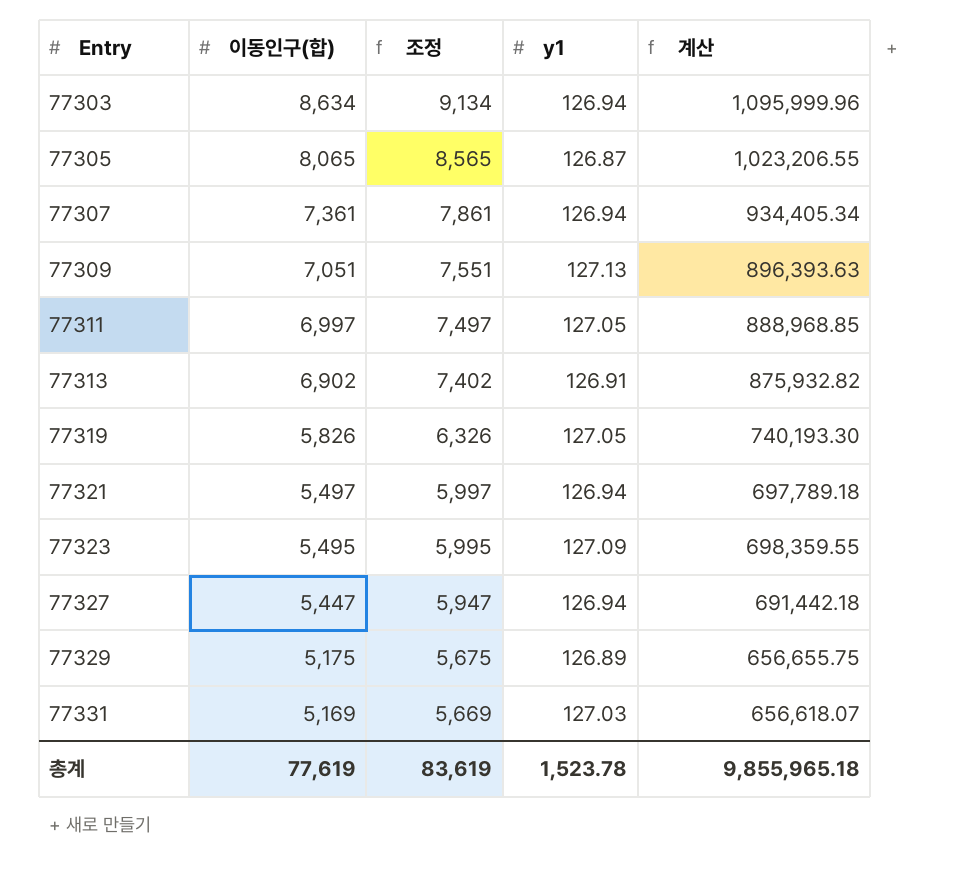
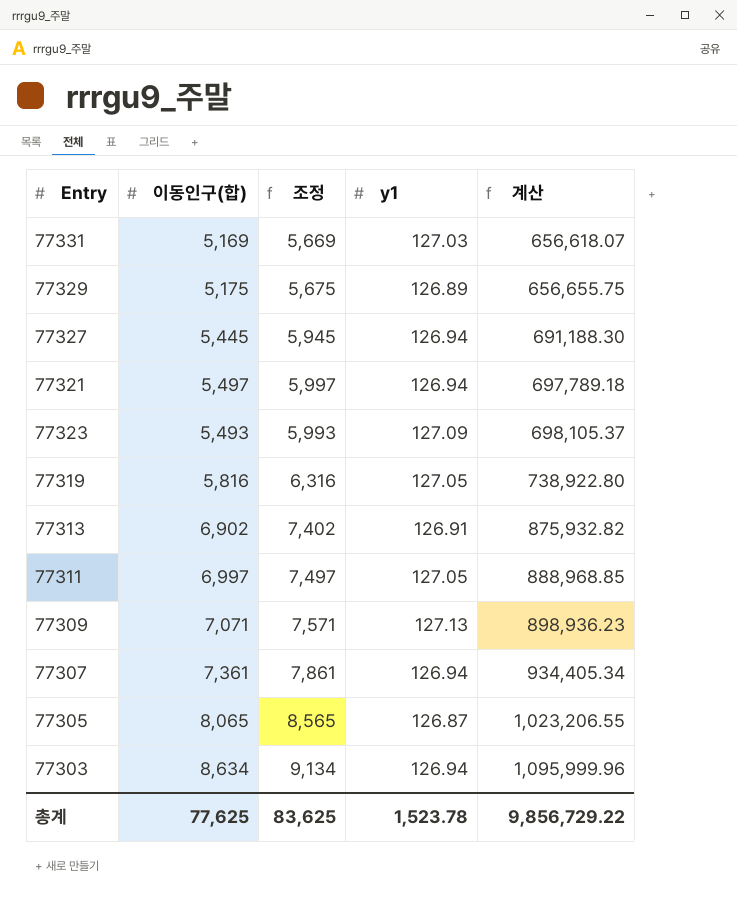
row order: Entry ascending -> 계산 ascending
77327 | 이동인구(합): 5,447 -> 5,445
77327 | 조정: 5,947 -> 5,945
77327 | 계산: 691,442.18 -> 691,188.30
77323 | 이동인구(합): 5,495 -> 5,493
77323 | 조정: 5,995 -> 5,993
77323 | 계산: 698,359.55 -> 698,105.37
77319 | 이동인구(합): 5,826 -> 5,816
77319 | 조정: 6,326 -> 6,316
77319 | 계산: 740,193.30 -> 738,922.80
77309 | 이동인구(합): 7,051 -> 7,071
77309 | 조정: 7,551 -> 7,571
77309 | 계산: 896,393.63 -> 898,936.23
총계 | 이동인구(합): 77,619 -> 77,625
총계 | 조정: 83,619 -> 83,625
총계 | 계산: 9,855,965.18 -> 9,856,729.22

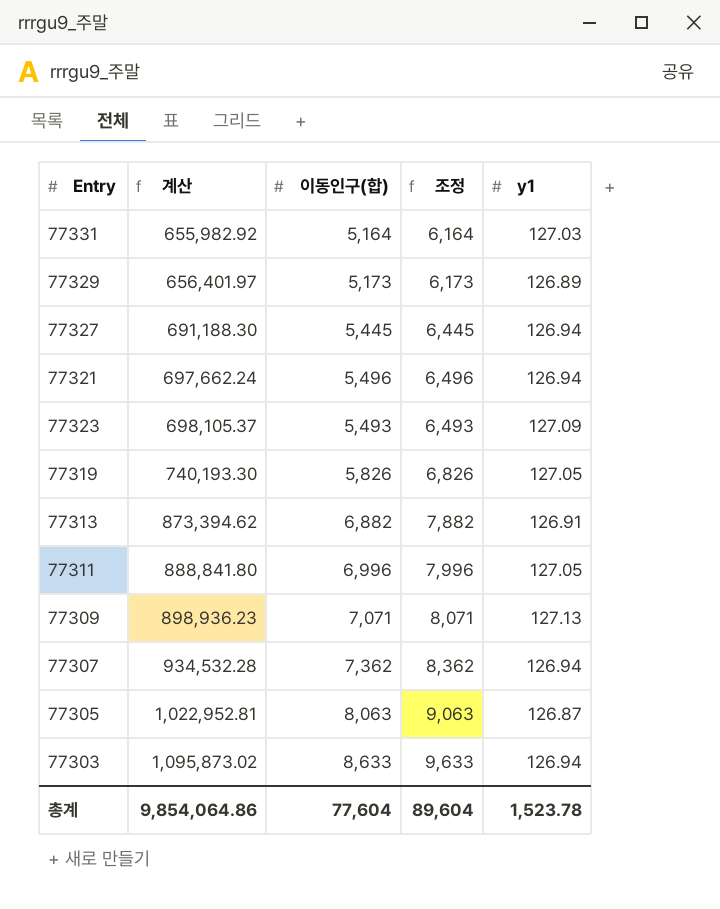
column 계산 | position: 5 -> 2
column 조정 | formula: [이동인구(합)] + 500 -> [이동인구(합)] + 1000
77331 | 계산: 656,618.07 -> 655,982.92
77331 | 이동인구(합): 5,169 -> 5,164
77329 | 계산: 656,655.75 -> 656,401.97
77329 | 이동인구(합): 5,175 -> 5,173
77321 | 계산: 697,789.18 -> 697,662.24
77321 | 이동인구(합): 5,497 -> 5,496
77319 | 계산: 738,922.80 -> 740,193.30
77319 | 이동인구(합): 5,816 -> 5,826
77313 | 계산: 875,932.82 -> 873,394.62
77313 | 이동인구(합): 6,902 -> 6,882
77311 | 계산: 888,968.85 -> 888,841.80
77311 | 이동인구(합): 6,997 -> 6,996
77307 | 계산: 934,405.34 -> 934,532.28
77307 | 이동인구(합): 7,361 -> 7,362
77305 | 계산: 1,023,206.55 -> 1,022,952.81
77305 | 이동인구(합): 8,065 -> 8,063
77303 | 계산: 1,095,999.96 -> 1,095,873.02
77303 | 이동인구(합): 8,634 -> 8,633
총계 | 계산: 9,856,729.22 -> 9,854,064.86
총계 | 이동인구(합): 77,625 -> 77,604
총계 | 조정: 83,625 -> 89,604

